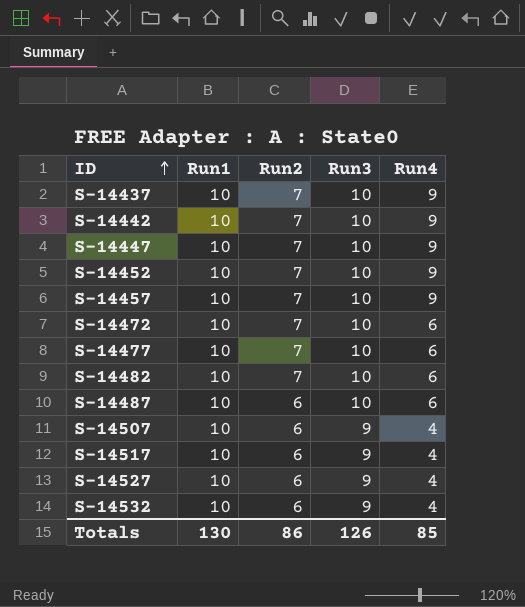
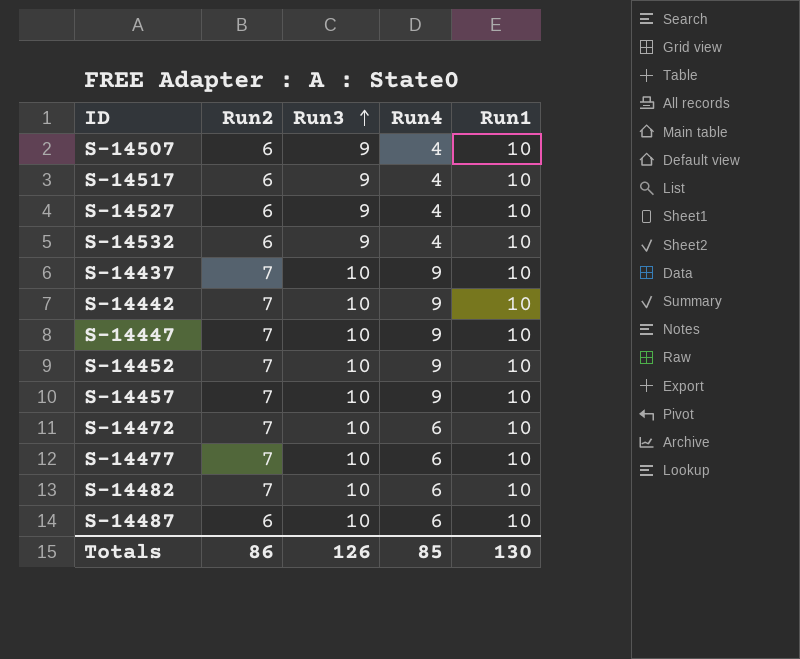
row order: ID ascending -> Run3 ascending
column Run1 | position: 2 -> 5

